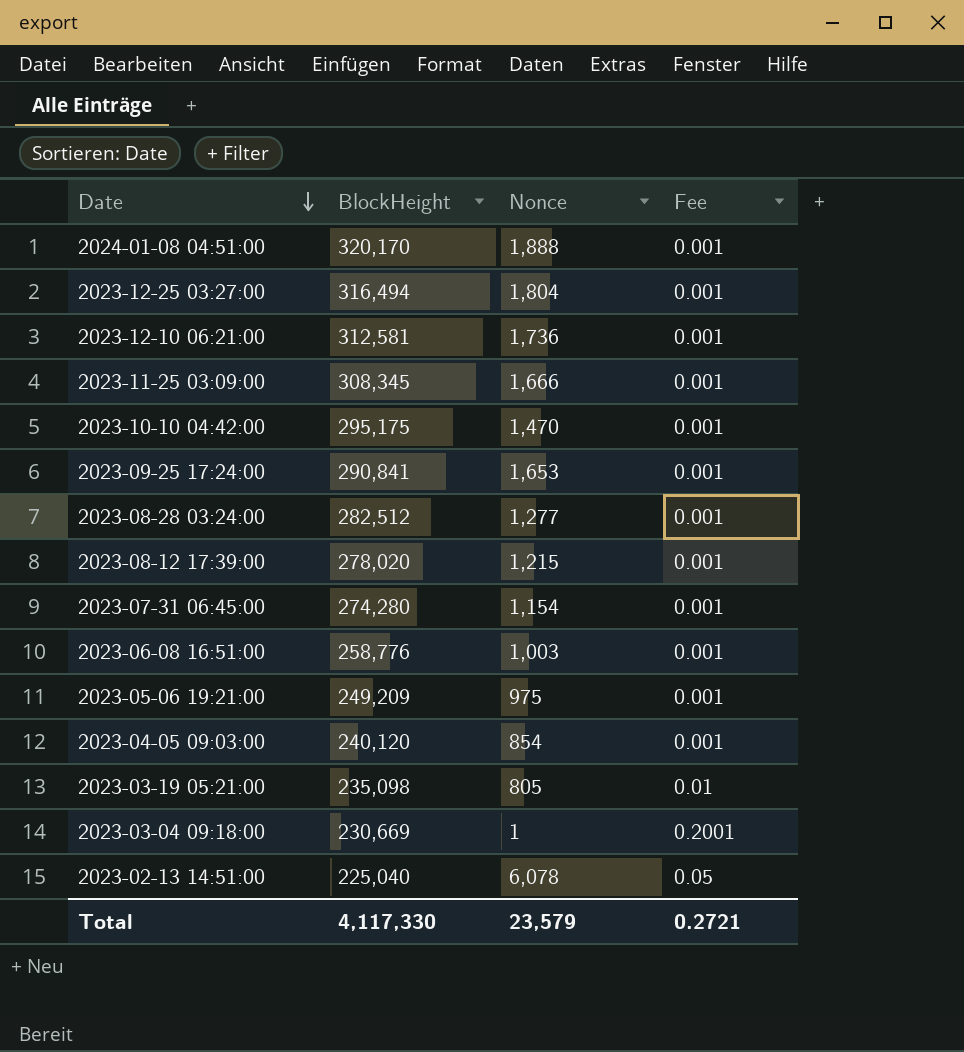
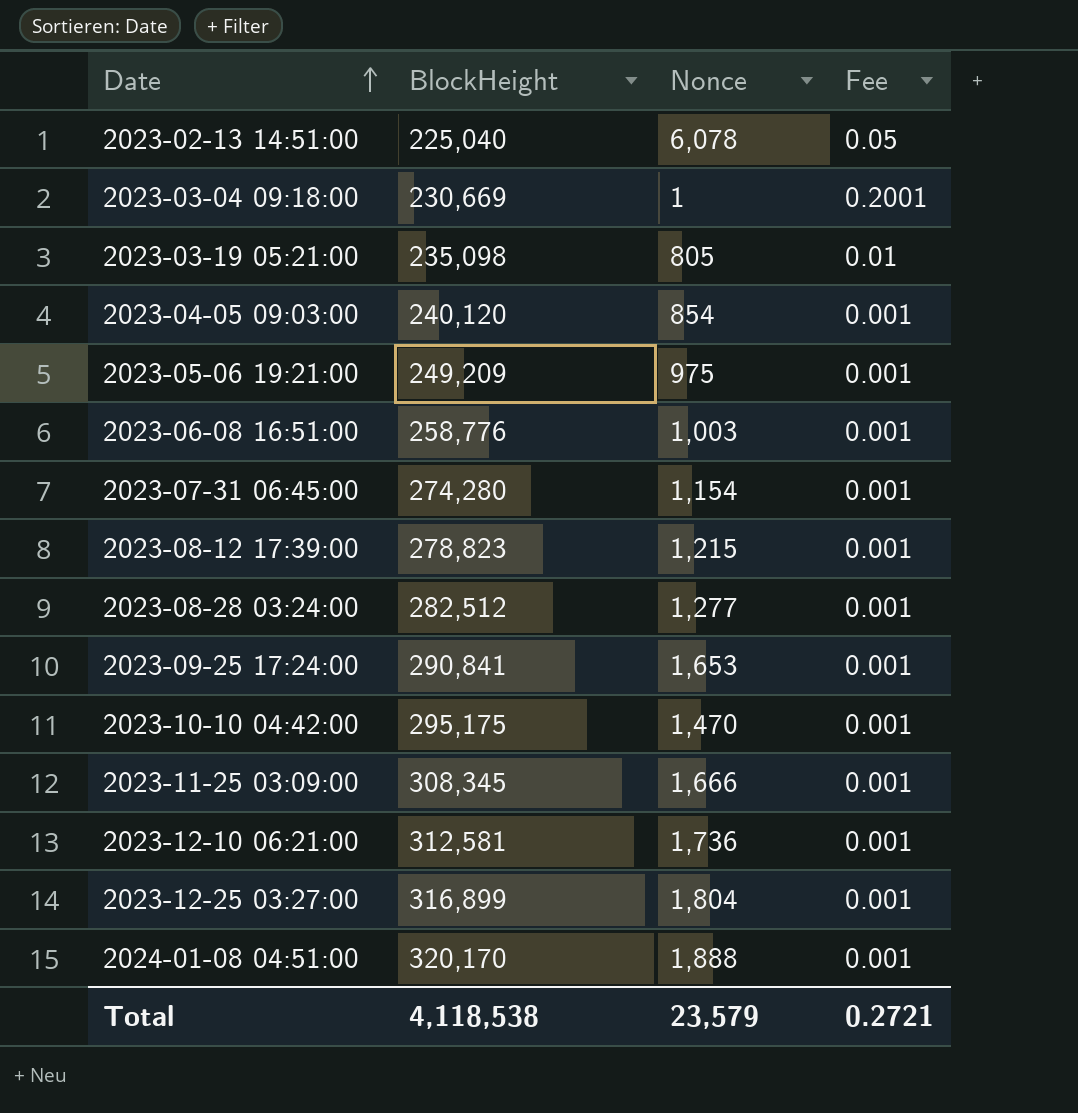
row order: Date descending -> Date ascending
2023-08-12 17:39:00 | BlockHeight: 278,020 -> 278,823
2023-12-25 03:27:00 | BlockHeight: 316,494 -> 316,899
Total | BlockHeight: 4,117,330 -> 4,118,538

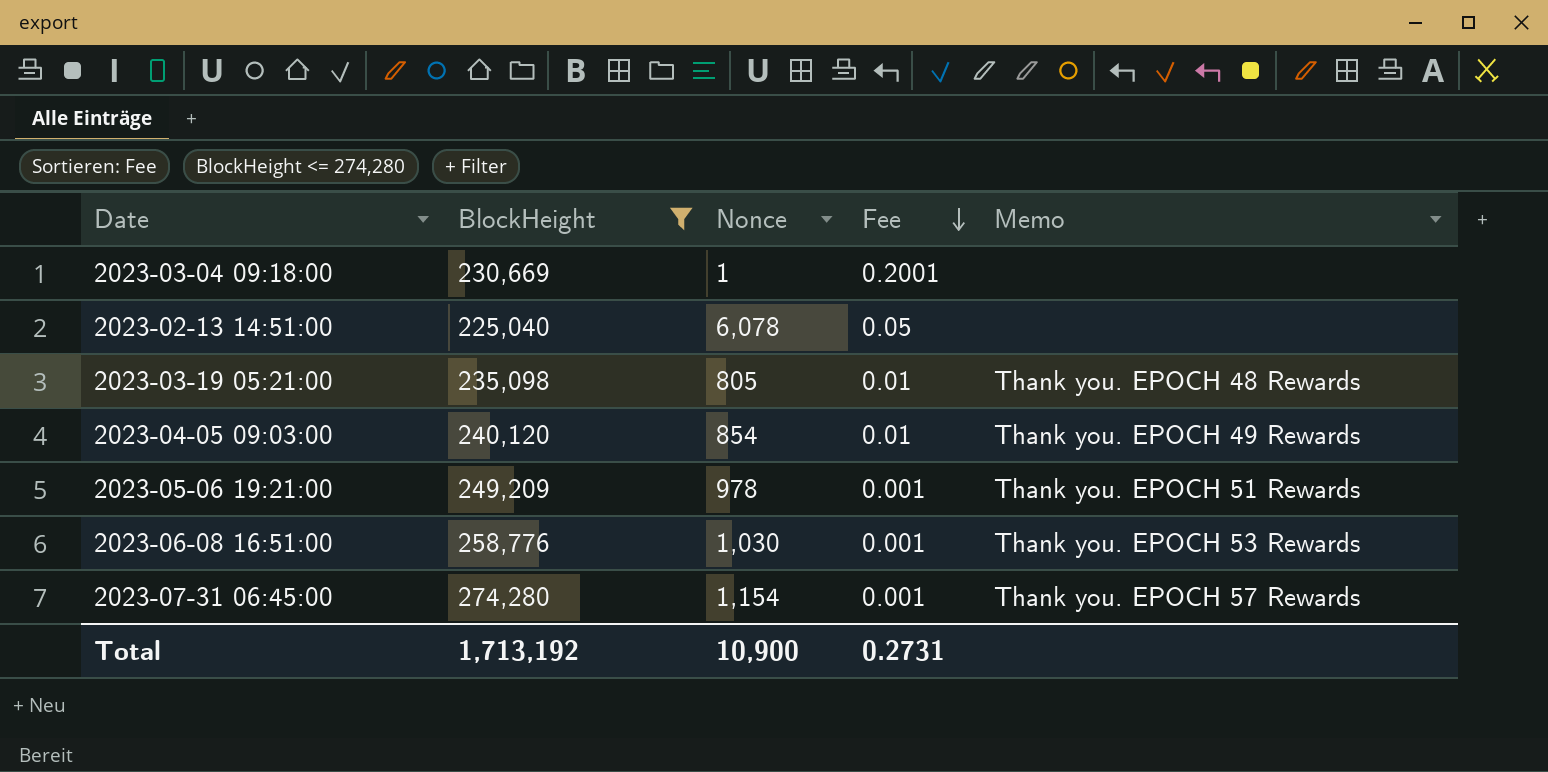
filter: none -> BlockHeight <= 274,280
row order: Date ascending -> Fee descending
column Memo | position: none -> 5
2023-04-05 09:03:00 | Fee: 0.001 -> 0.01
2023-05-06 19:21:00 | Nonce: 975 -> 978
2023-06-08 16:51:00 | Nonce: 1,003 -> 1,030
Total | BlockHeight: 4,118,538 -> 1,713,192
Total | Nonce: 23,579 -> 10,900
Total | Fee: 0.2721 -> 0.2731

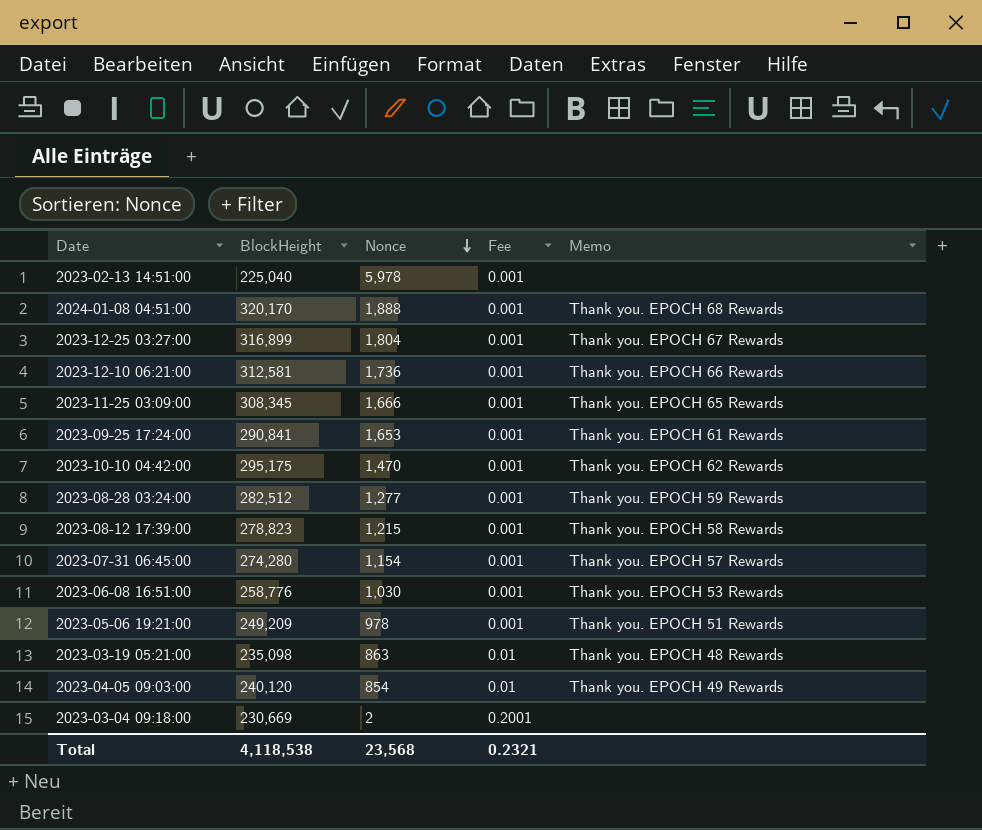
filter: BlockHeight <= 274,280 -> none
row order: Fee descending -> Nonce descending
2023-02-13 14:51:00 | Nonce: 6,078 -> 5,978
2023-02-13 14:51:00 | Fee: 0.05 -> 0.001
2023-03-19 05:21:00 | Nonce: 805 -> 863
2023-03-04 09:18:00 | Nonce: 1 -> 2
Total | BlockHeight: 1,713,192 -> 4,118,538
Total | Nonce: 10,900 -> 23,568
Total | Fee: 0.2731 -> 0.2321

